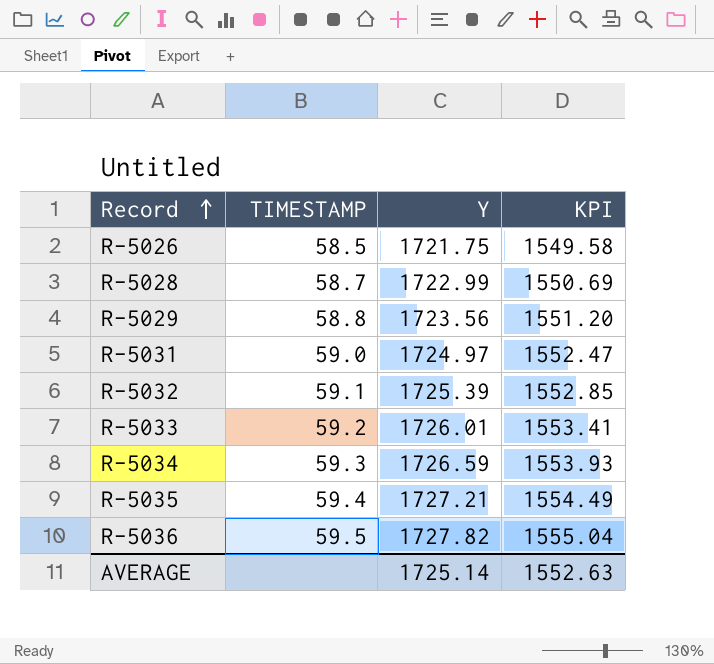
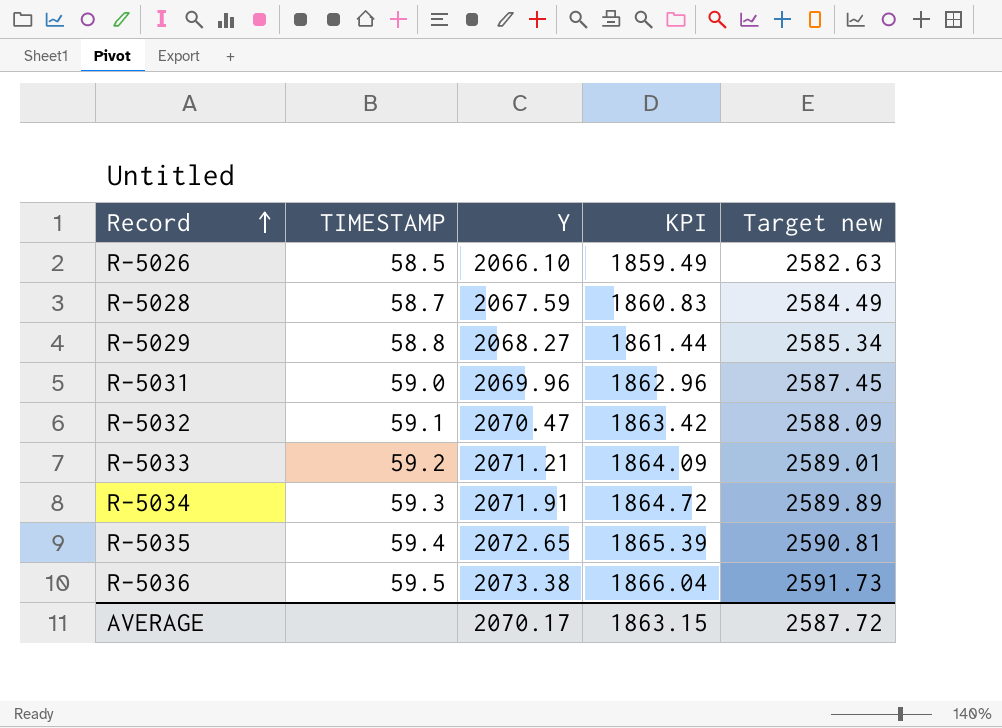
column Target new | formula: none -> [Y] * 1.25
R-5026 | Y: 1721.75 -> 2066.10
R-5026 | KPI: 1549.58 -> 1859.49
R-5028 | Y: 1722.99 -> 2067.59
R-5028 | KPI: 1550.69 -> 1860.83
R-5029 | Y: 1723.56 -> 2068.27
R-5029 | KPI: 1551.20 -> 1861.44
R-5031 | Y: 1724.97 -> 2069.96
R-5031 | KPI: 1552.47 -> 1862.96
R-5032 | Y: 1725.39 -> 2070.47
R-5032 | KPI: 1552.85 -> 1863.42
R-5033 | Y: 1726.01 -> 2071.21
R-5033 | KPI: 1553.41 -> 1864.09
R-5034 | Y: 1726.59 -> 2071.91
R-5034 | KPI: 1553.93 -> 1864.72
R-5035 | Y: 1727.21 -> 2072.65
R-5035 | KPI: 1554.49 -> 1865.39
R-5036 | Y: 1727.82 -> 2073.38
R-5036 | KPI: 1555.04 -> 1866.04
AVERAGE | Y: 1725.14 -> 2070.17
AVERAGE | KPI: 1552.63 -> 1863.15

